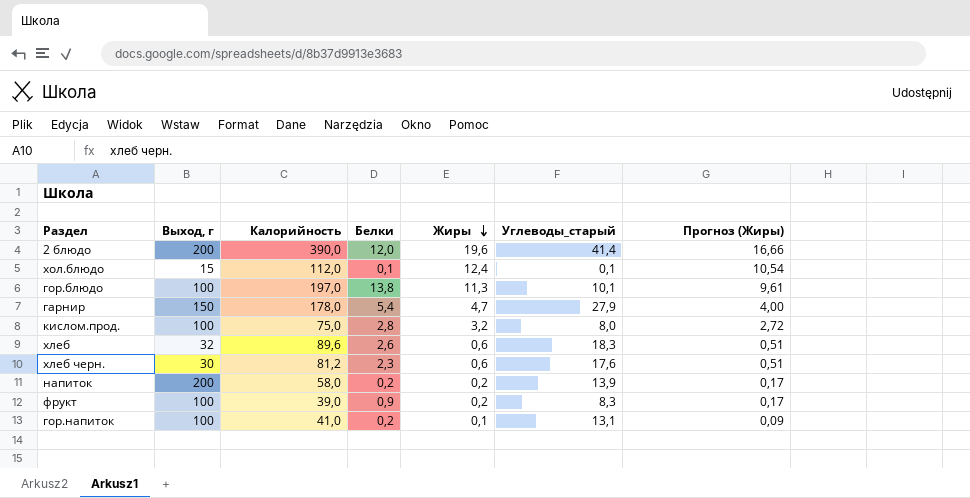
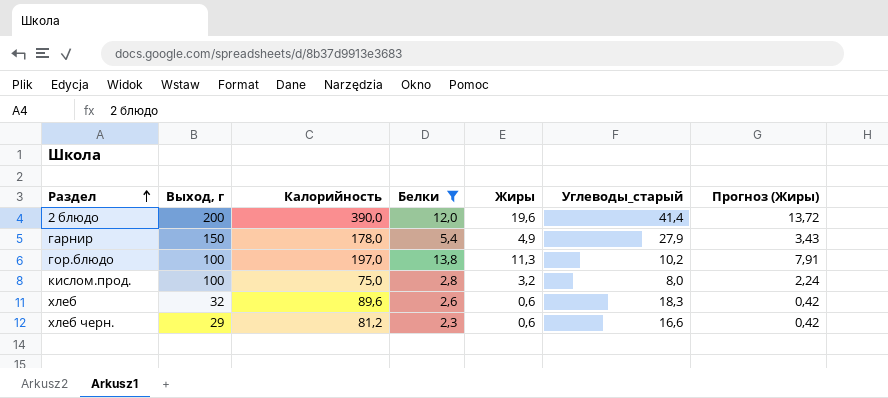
filter: none -> Белки >= 2,3
row order: Жиры descending -> Раздел ascending
column Прогноз (Жиры) | formula: [Жиры] * 0,85 -> [Жиры] * 0,7
гарнир | Жиры: 4,7 -> 4,9
гор.блюдо | Углеводы_старый: 10,1 -> 10,2
хлеб черн. | Выход, г: 30 -> 29
хлеб черн. | Углеводы_старый: 17,6 -> 16,6

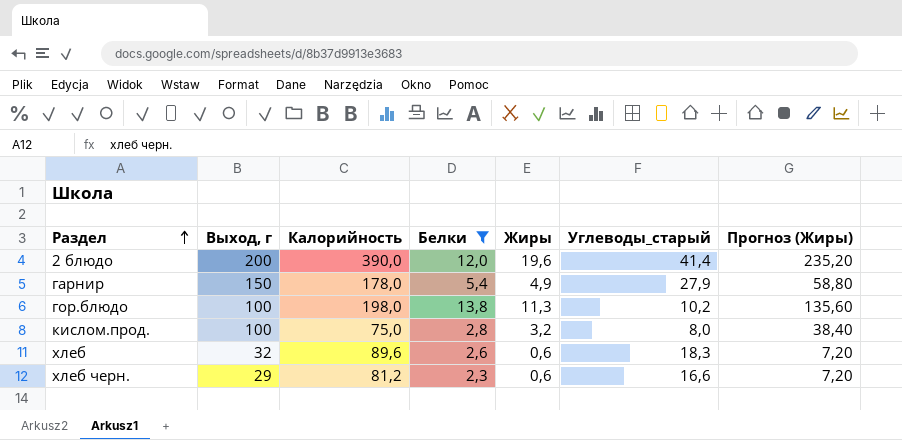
column Прогноз (Жиры) | formula: [Жиры] * 0,7 -> [Жиры] * 12
гор.блюдо | Калорийность: 197,0 -> 198,0

